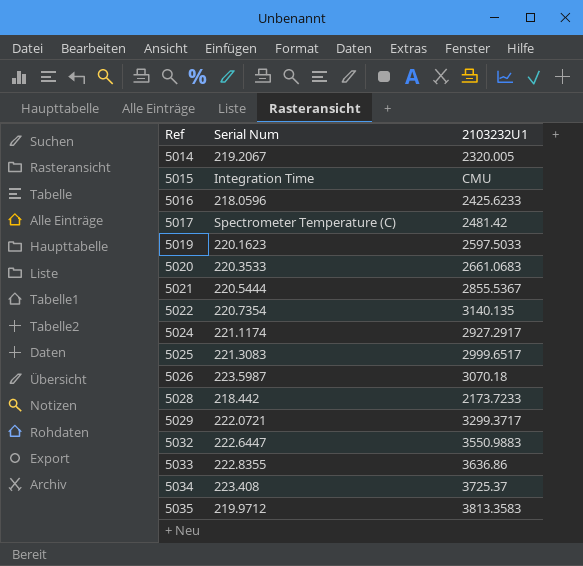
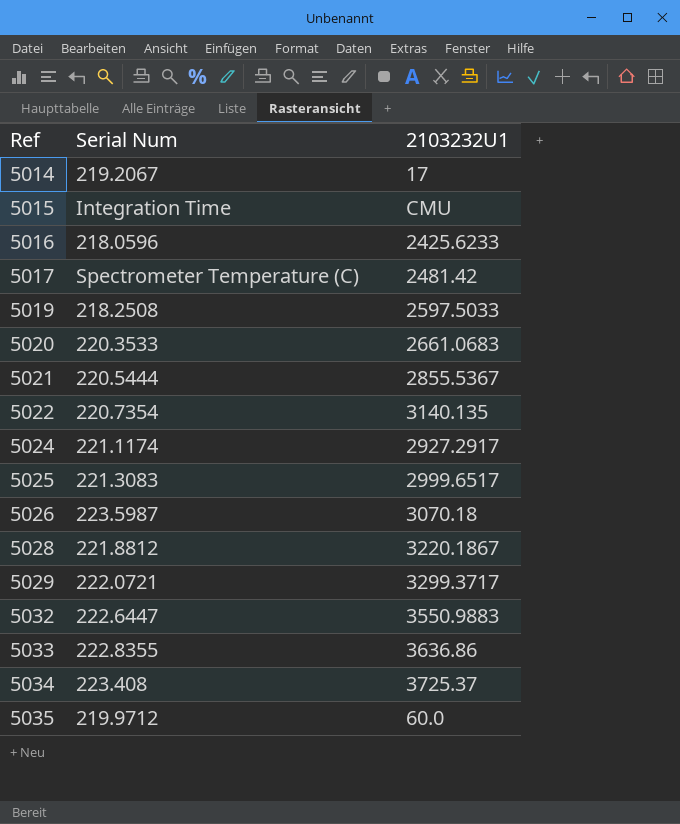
5014 | 2103232U1: 2320.005 -> 17
5019 | Serial Num: 220.1623 -> 218.2508
5028 | Serial Num: 218.442 -> 221.8812
5028 | 2103232U1: 2173.7233 -> 3220.1867
5035 | 2103232U1: 3813.3583 -> 60.0

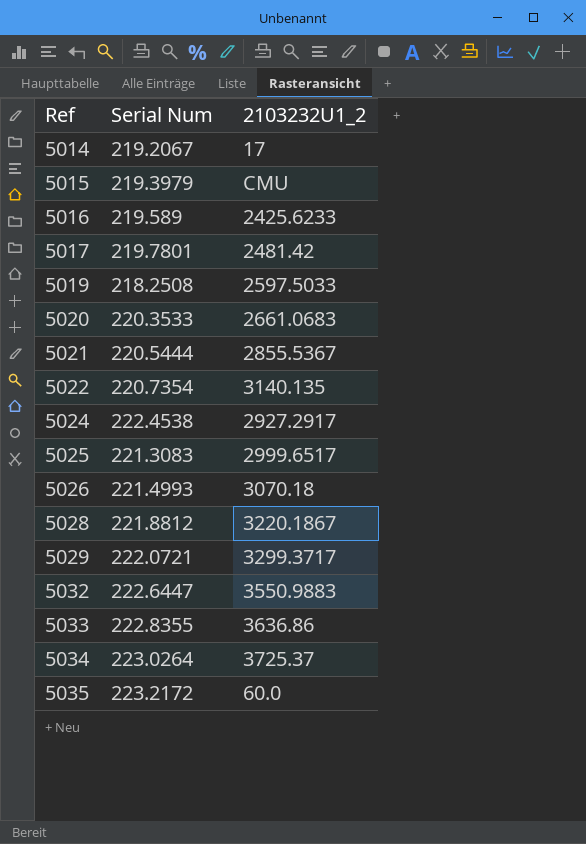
column name: 2103232U1 -> 2103232U1_2
5015 | Serial Num: Integration Time -> 219.3979
5016 | Serial Num: 218.0596 -> 219.589
5017 | Serial Num: Spectrometer Temperature (C) -> 219.7801
5024 | Serial Num: 221.1174 -> 222.4538
5026 | Serial Num: 223.5987 -> 221.4993
5034 | Serial Num: 223.408 -> 223.0264
5035 | Serial Num: 219.9712 -> 223.2172

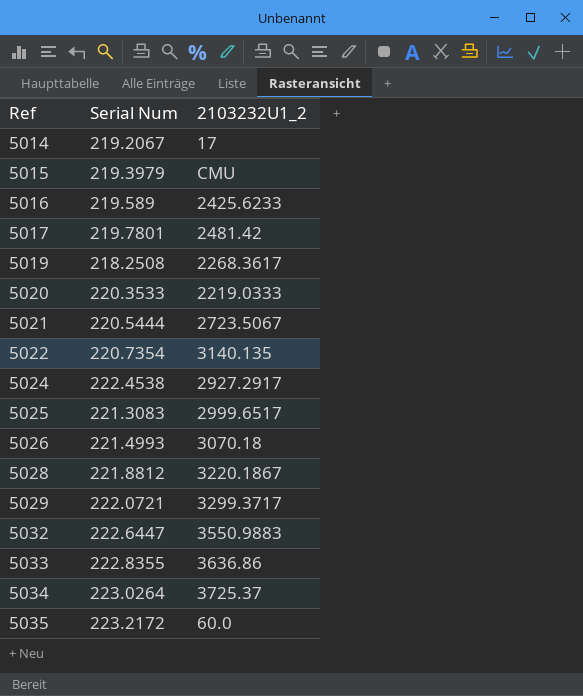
5019 | 2103232U1_2: 2597.5033 -> 2268.3617
5020 | 2103232U1_2: 2661.0683 -> 2219.0333
5021 | 2103232U1_2: 2855.5367 -> 2723.5067

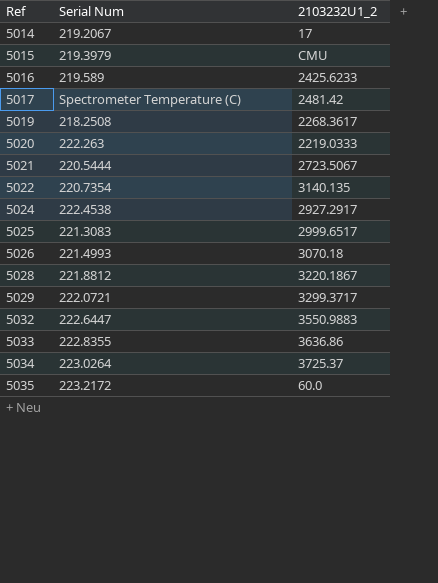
5017 | Serial Num: 219.7801 -> Spectrometer Temperature (C)
5020 | Serial Num: 220.3533 -> 222.263

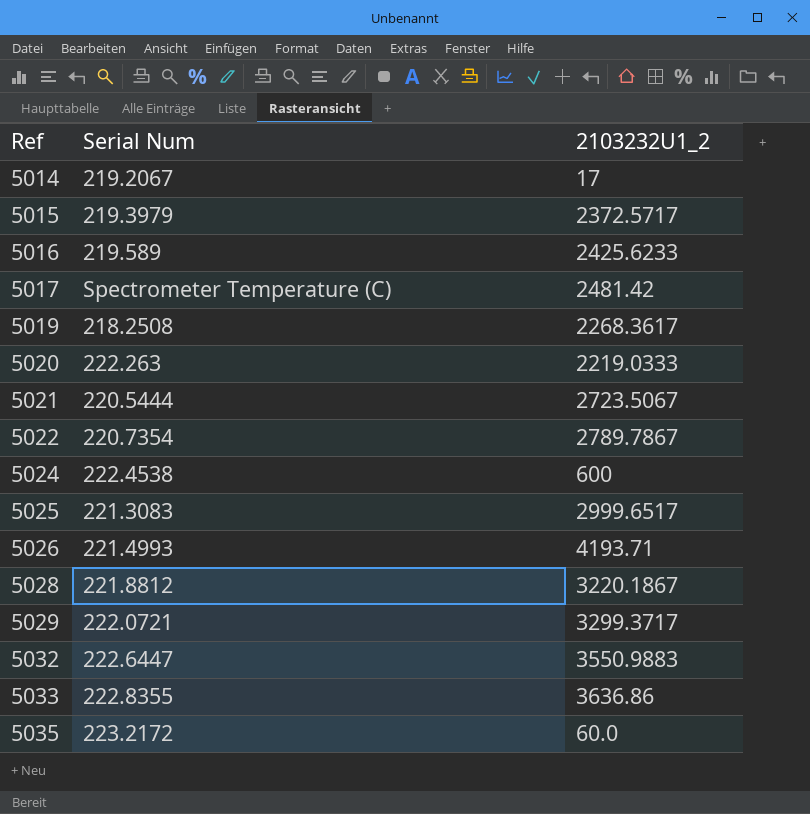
row 5034: 223.0264 | 3725.37 -> none
5015 | 2103232U1_2: CMU -> 2372.5717
5022 | 2103232U1_2: 3140.135 -> 2789.7867
5024 | 2103232U1_2: 2927.2917 -> 600
5026 | 2103232U1_2: 3070.18 -> 4193.71

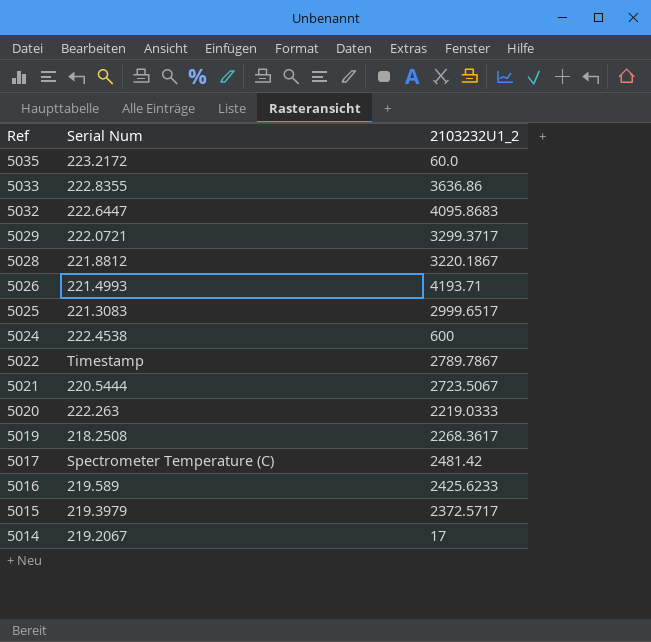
row order: Ref ascending -> Ref descending
5032 | 2103232U1_2: 3550.9883 -> 4095.8683
5022 | Serial Num: 220.7354 -> Timestamp

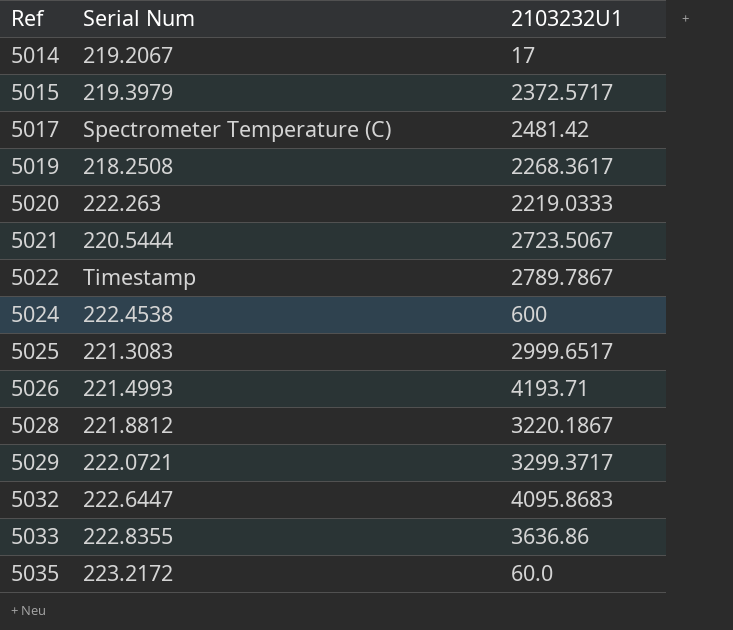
row order: Ref descending -> Ref ascending
column name: 2103232U1_2 -> 2103232U1
row 5016: 219.589 | 2425.6233 -> none

